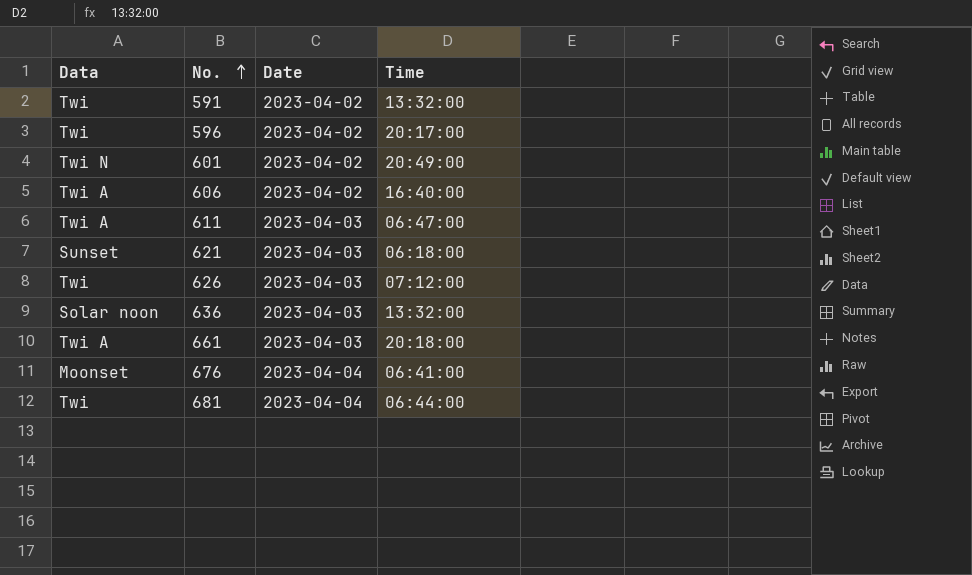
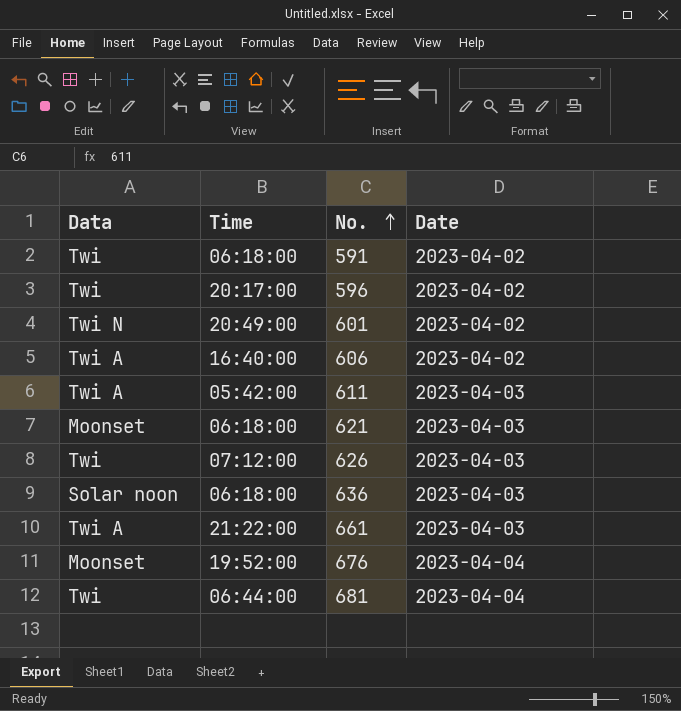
column Time | position: 4 -> 2
591 | Time: 13:32:00 -> 06:18:00
611 | Time: 06:47:00 -> 05:42:00
621 | Data: Sunset -> Moonset
636 | Time: 13:32:00 -> 06:18:00
661 | Time: 20:18:00 -> 21:22:00
676 | Time: 06:41:00 -> 19:52:00

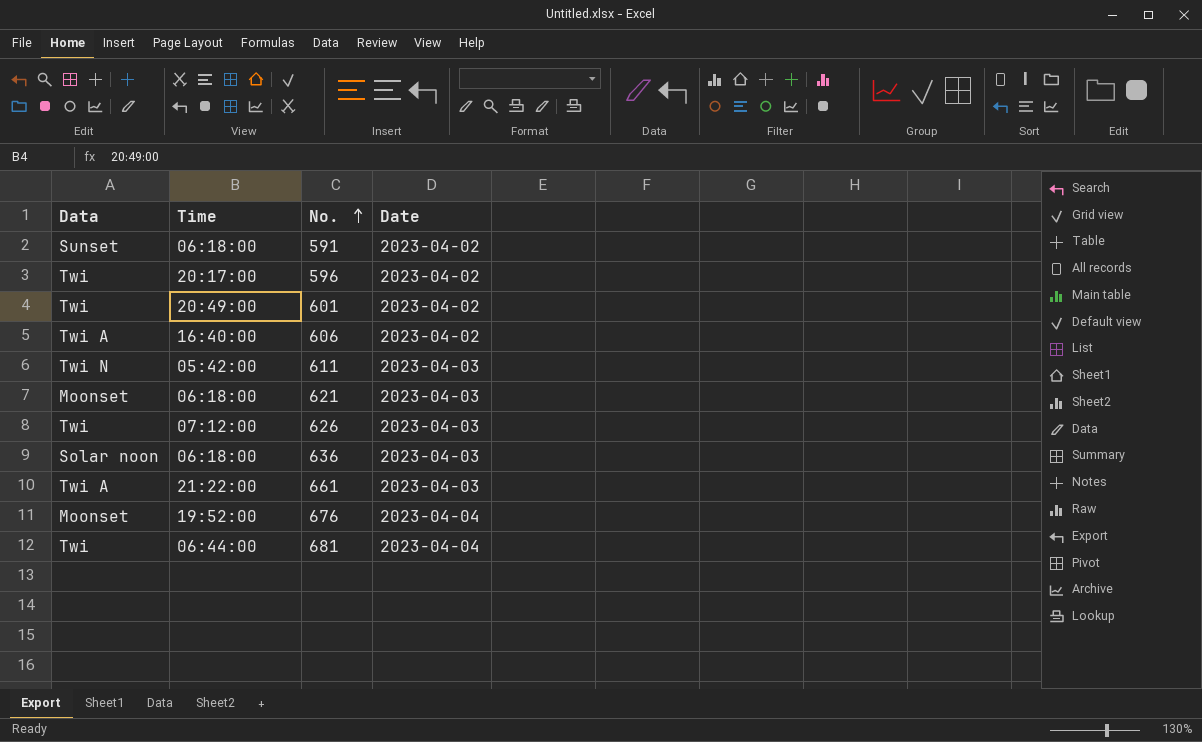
591 | Data: Twi -> Sunset
601 | Data: Twi N -> Twi
611 | Data: Twi A -> Twi N

